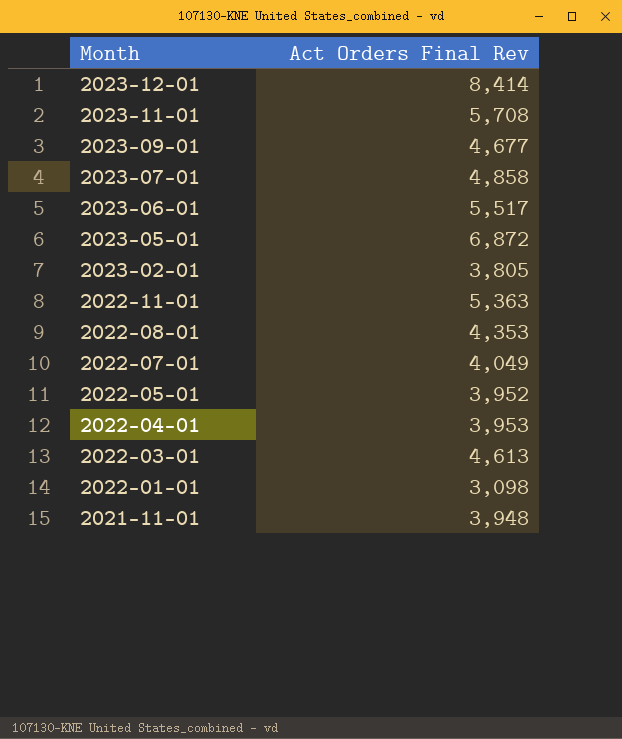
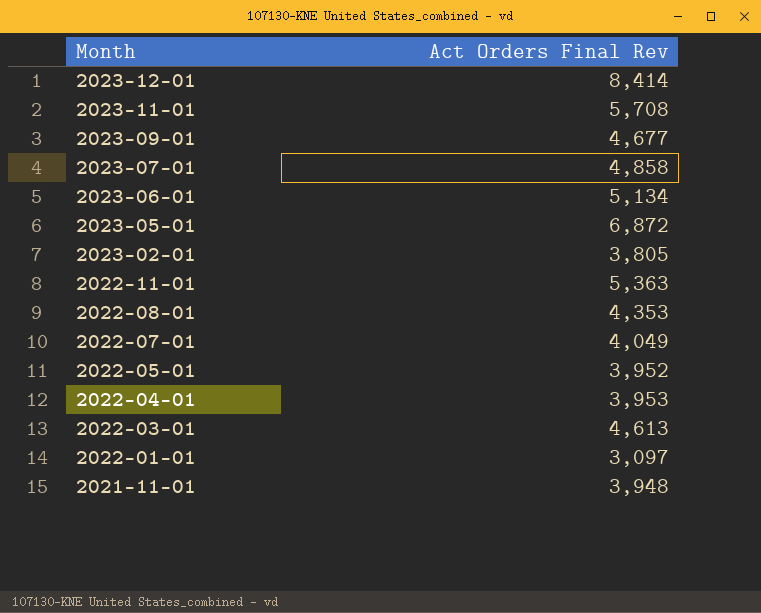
2023-06-01 | Act Orders Final Rev: 5,517 -> 5,134
2022-01-01 | Act Orders Final Rev: 3,098 -> 3,097

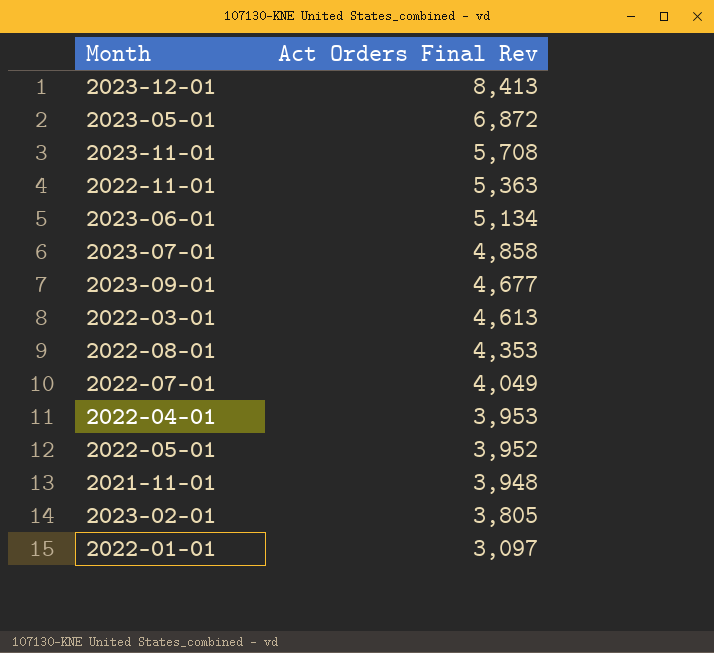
row order: Month descending -> Act Orders Final Rev descending
2023-12-01 | Act Orders Final Rev: 8,414 -> 8,413

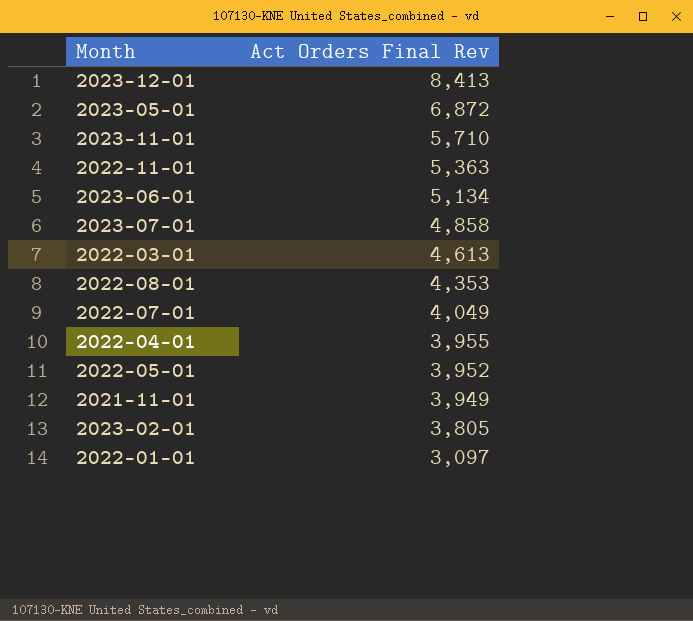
row 2023-09-01: 4,677 -> none
2023-11-01 | Act Orders Final Rev: 5,708 -> 5,710
2022-04-01 | Act Orders Final Rev: 3,953 -> 3,955
2021-11-01 | Act Orders Final Rev: 3,948 -> 3,949

